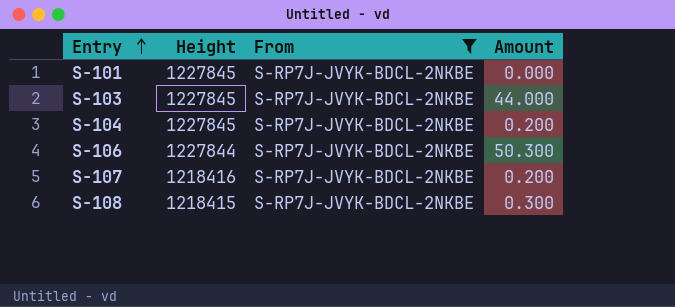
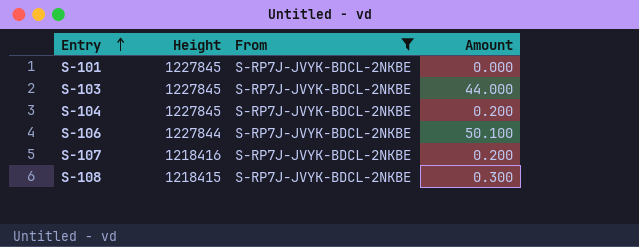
S-106 | Amount: 50.300 -> 50.100

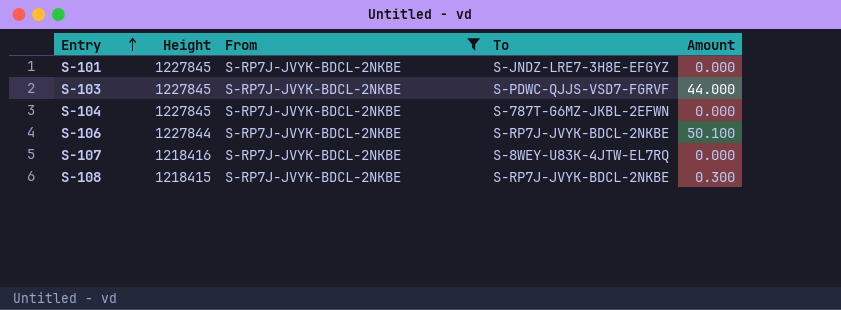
column To | position: none -> 4
S-104 | Amount: 0.200 -> 0.000
S-107 | Amount: 0.200 -> 0.000

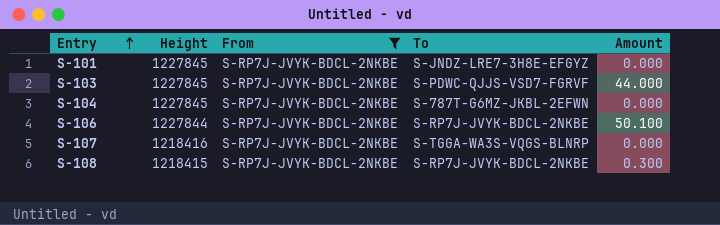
S-107 | To: S-8WEY-U83K-4JTW-EL7RQ -> S-TGGA-WA3S-VQGS-BLNRP

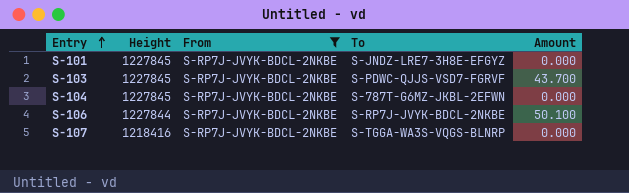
row S-108: 1218415 | S-RP7J-JVYK-BDCL-2NKBE | S-RP7J-JVYK-BDCL-2NKBE | 0.300 -> none
S-103 | Amount: 44.000 -> 43.700

